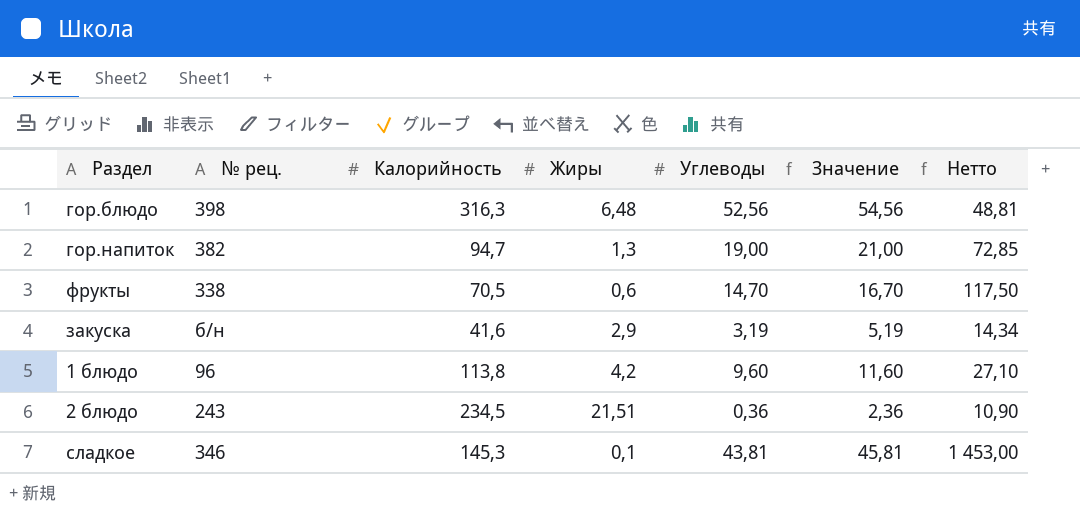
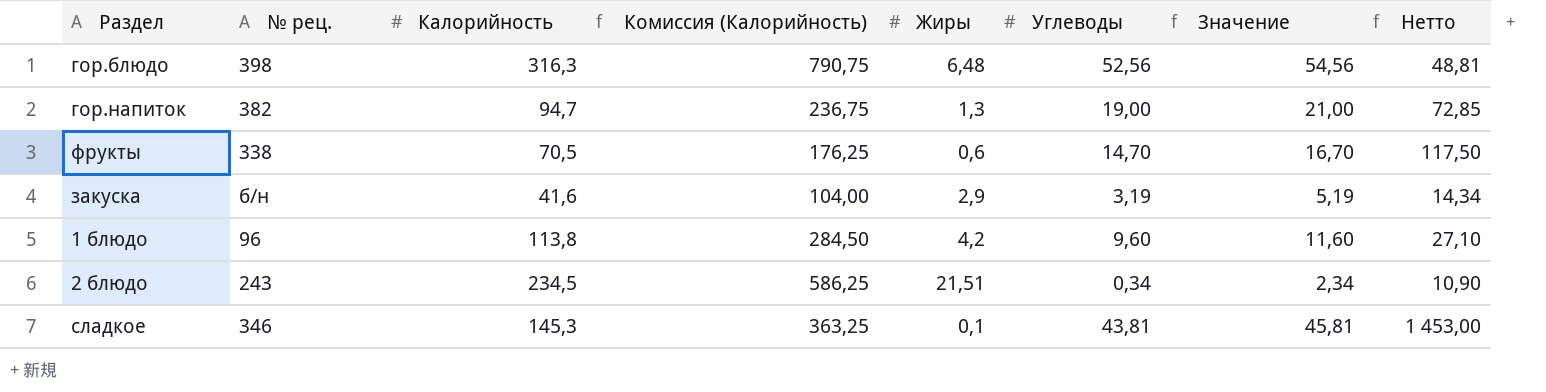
column Комиссия (Калорийность) | formula: none -> [Калорийность] * 2,5
2 блюдо | Углеводы: 0,36 -> 0,34
2 блюдо | Значение: 2,36 -> 2,34

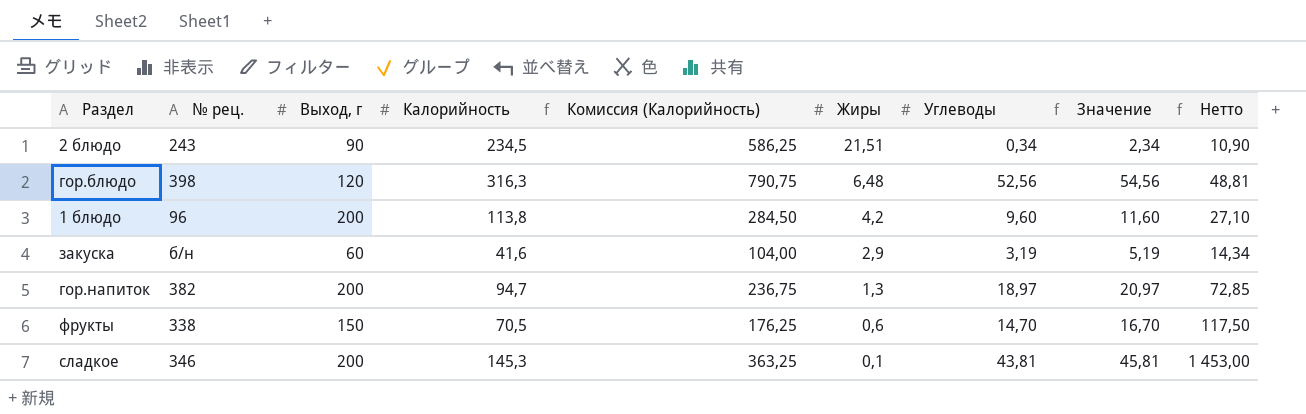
row order: none -> Жиры descending
column Выход, г | position: none -> 3
гор.напиток | Углеводы: 19,00 -> 18,97
гор.напиток | Значение: 21,00 -> 20,97

